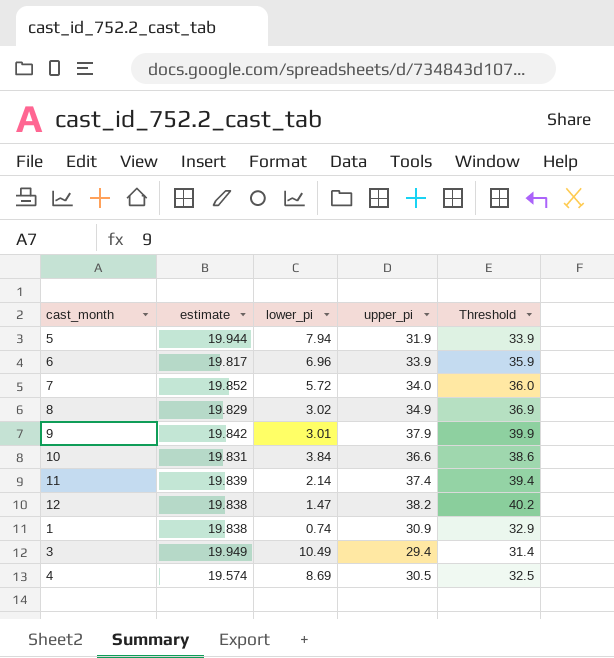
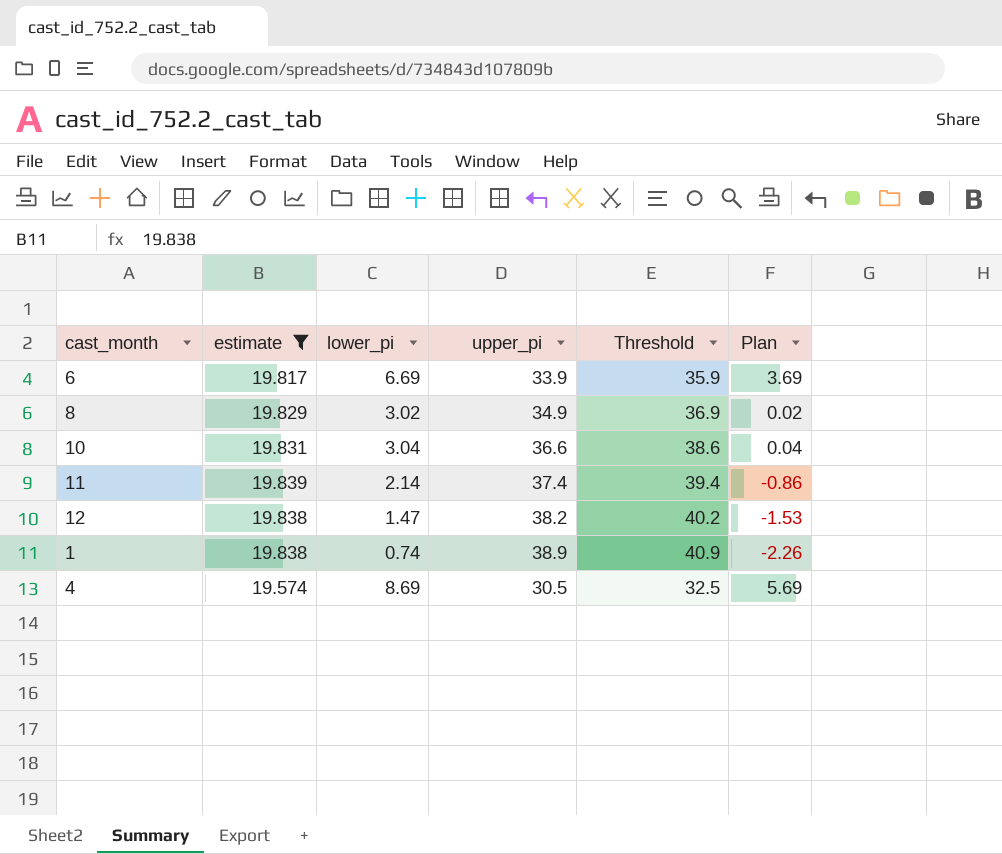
filter: none -> estimate <= 19.839
column Plan | formula: none -> [lower_pi] - 3
6 | lower_pi: 6.96 -> 6.69
10 | lower_pi: 3.84 -> 3.04
1 | upper_pi: 30.9 -> 38.9
1 | Threshold: 32.9 -> 40.9

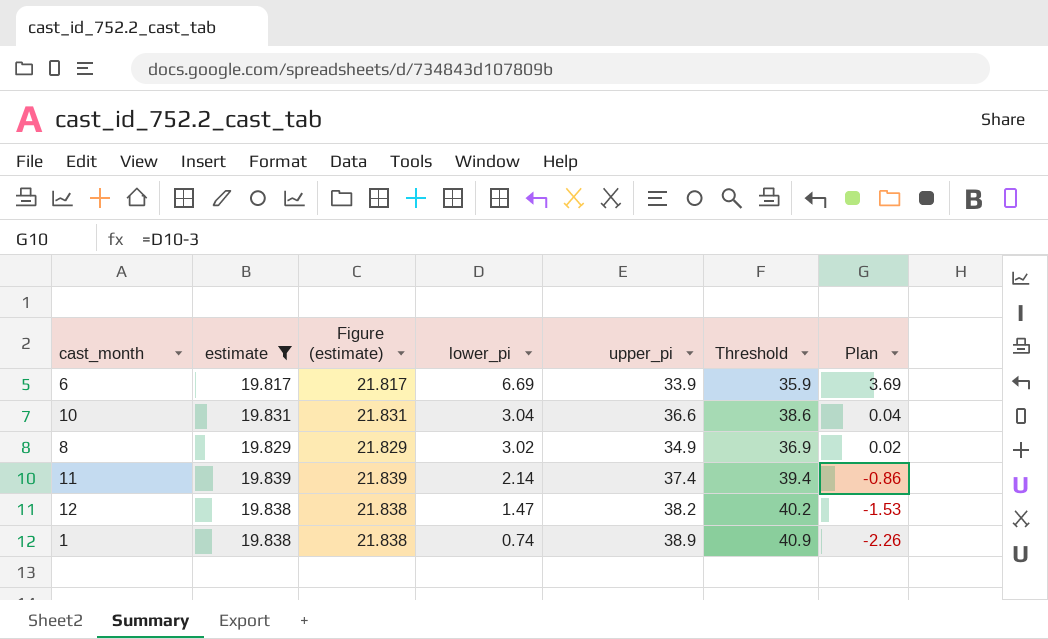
row order: none -> lower_pi descending
column Figure (estimate) | formula: none -> [estimate] + 2
row 4: 19.574 | 8.69 | 30.5 | 32.5 | 5.69 -> none

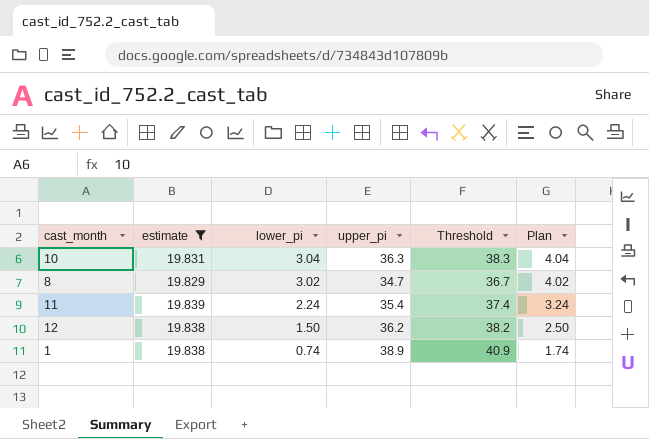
column Figure (estimate) | formula: [estimate] + 2 -> none
column Plan | formula: [lower_pi] - 3 -> [lower_pi] + 1
row 6: 19.817 | 21.817 | 6.69 | 33.9 | 35.9 | 3.69 -> none
10 | upper_pi: 36.6 -> 36.3
10 | Threshold: 38.6 -> 38.3
8 | upper_pi: 34.9 -> 34.7
8 | Threshold: 36.9 -> 36.7
11 | lower_pi: 2.14 -> 2.24
11 | upper_pi: 37.4 -> 35.4
11 | Threshold: 39.4 -> 37.4
12 | lower_pi: 1.47 -> 1.50
12 | upper_pi: 38.2 -> 36.2
12 | Threshold: 40.2 -> 38.2

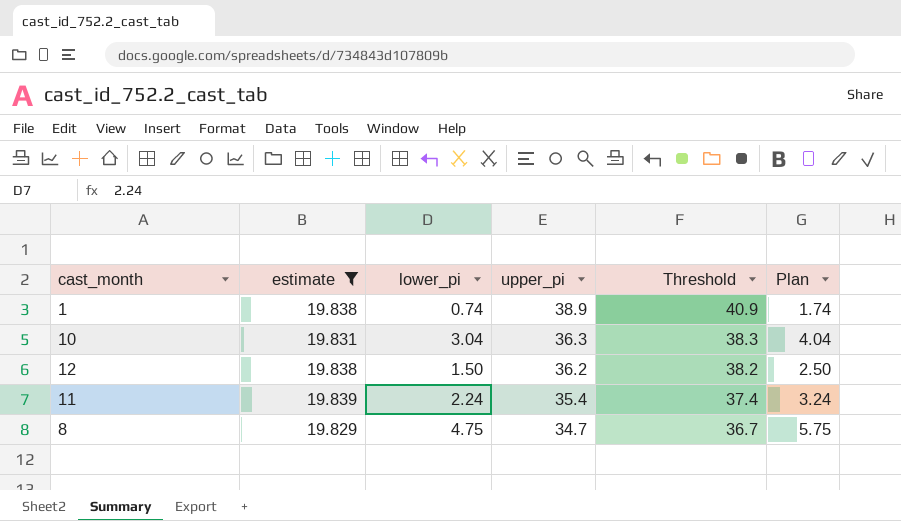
row order: lower_pi descending -> upper_pi descending
8 | lower_pi: 3.02 -> 4.75
8 | Plan: 4.02 -> 5.75

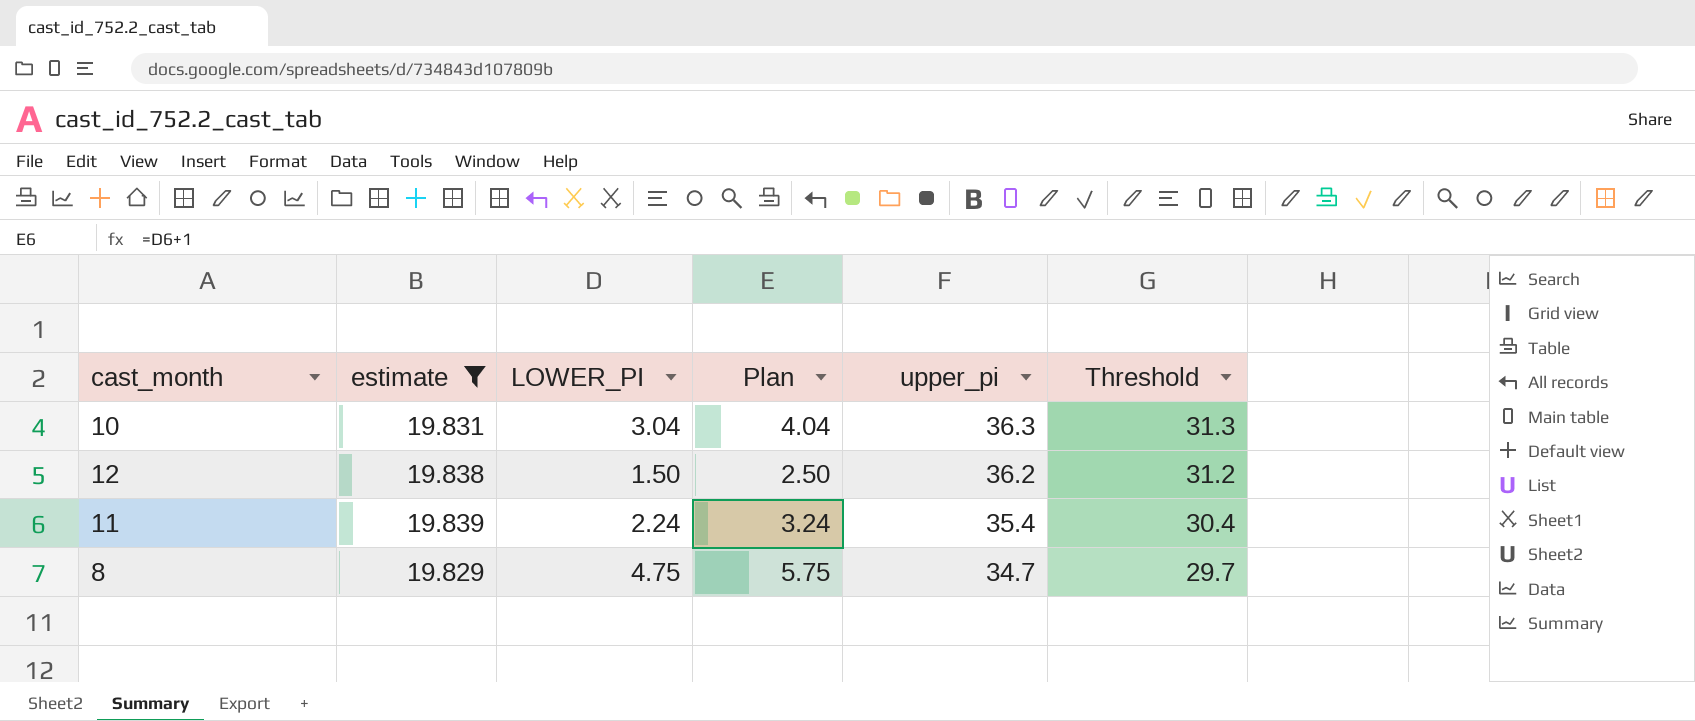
column name: lower_pi -> LOWER_PI
column Plan | position: 6 -> 4
column Threshold | formula: [upper_pi] + 2 -> [upper_pi] - 5
row 1: 19.838 | 0.74 | 38.9 | 40.9 | 1.74 -> none

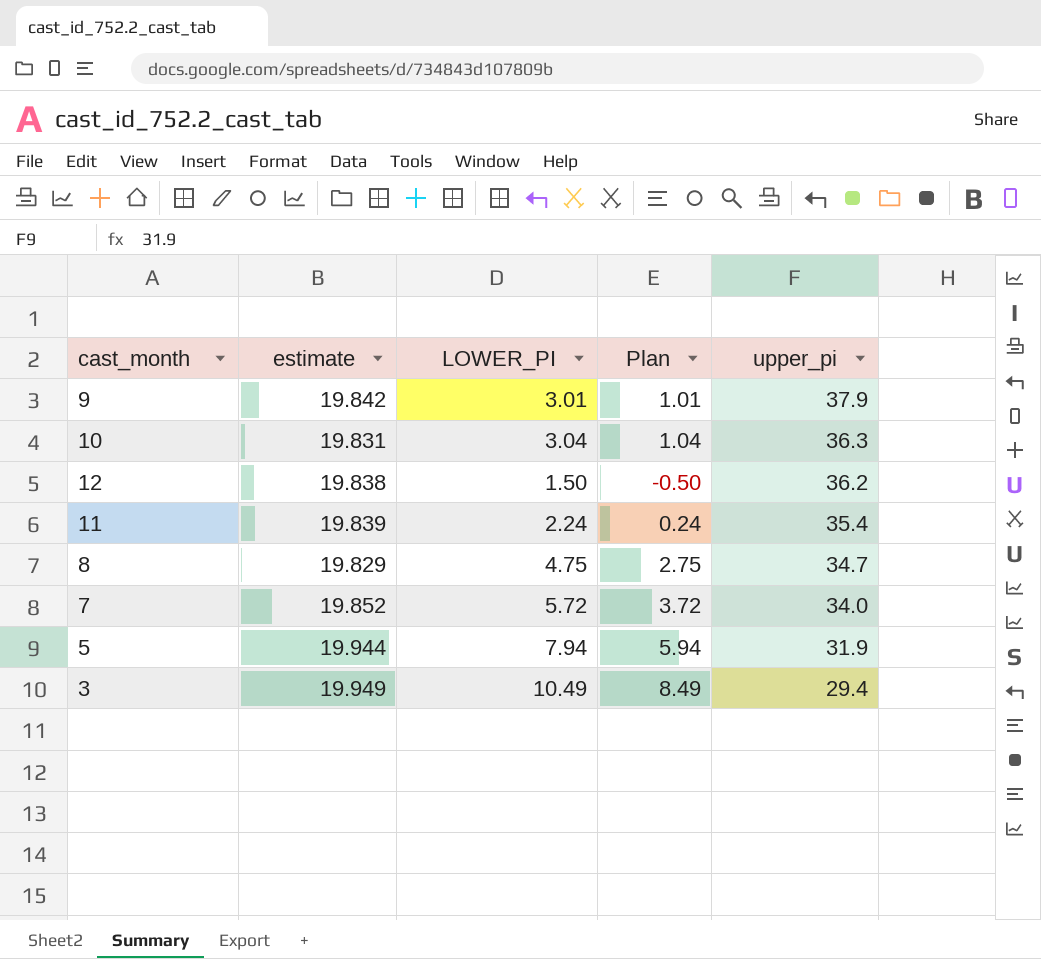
filter: estimate <= 19.839 -> none
column Threshold | formula: [upper_pi] - 5 -> none
column Plan | formula: [LOWER_PI] + 1 -> [LOWER_PI] - 2

